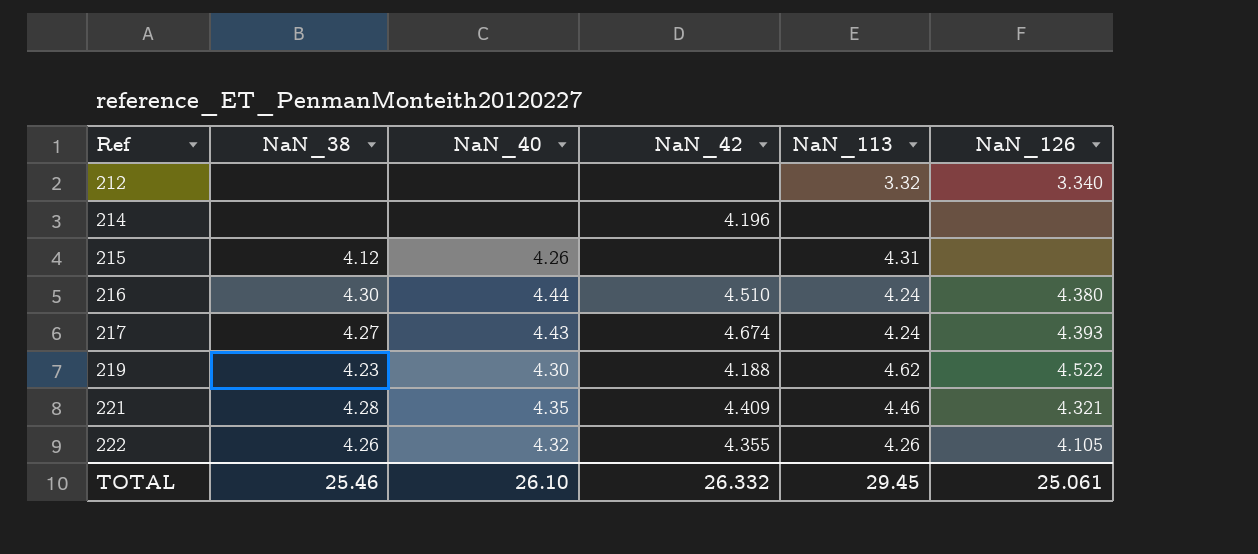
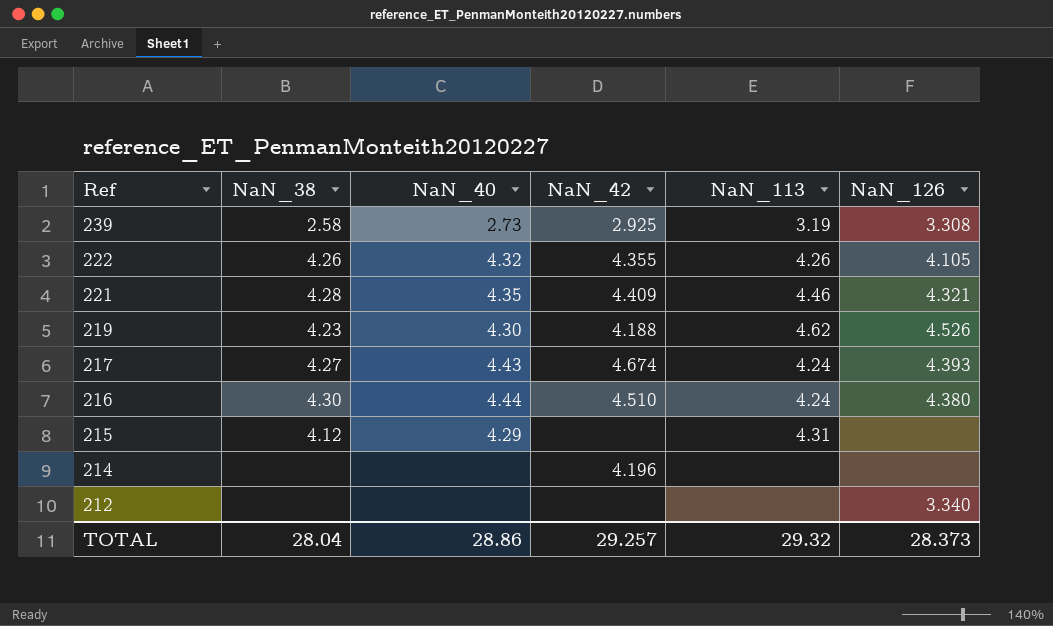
row order: Ref ascending -> Ref descending
row 239: none -> 2.58 | 2.73 | 2.925 | 3.19 | 3.308
219 | NaN_126: 4.522 -> 4.526
215 | NaN_40: 4.26 -> 4.29
212 | NaN_113: 3.32 -> none
TOTAL | NaN_38: 25.46 -> 28.04
TOTAL | NaN_40: 26.10 -> 28.86
TOTAL | NaN_42: 26.332 -> 29.257
TOTAL | NaN_113: 29.45 -> 29.32
TOTAL | NaN_126: 25.061 -> 28.373

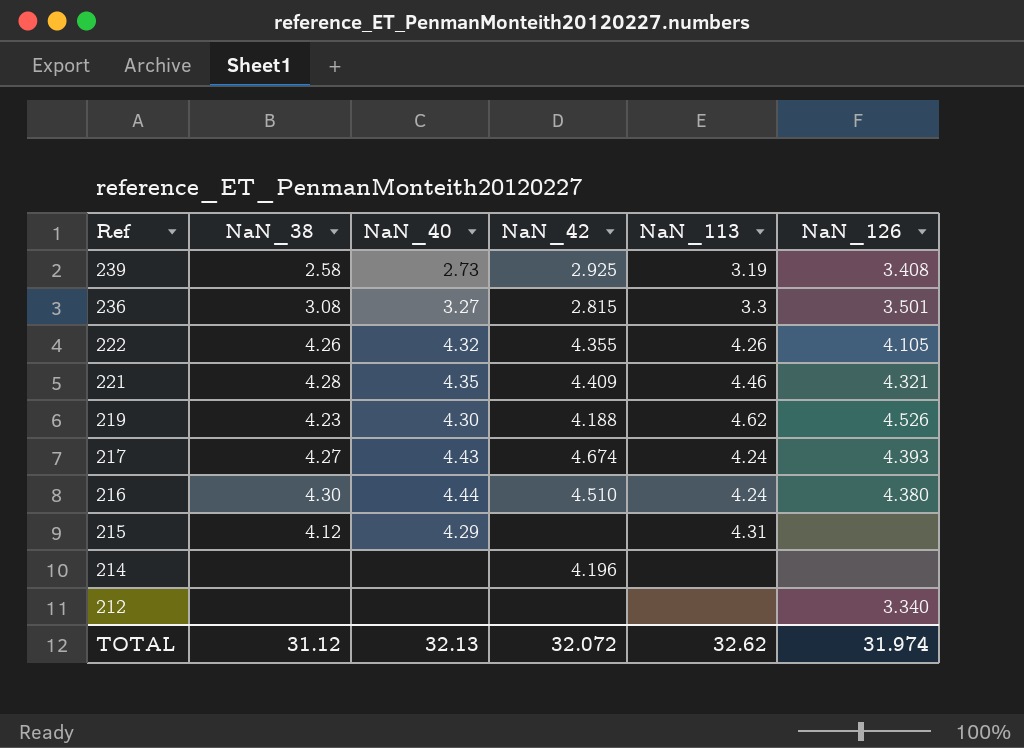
239 | NaN_126: 3.308 -> 3.408
row 236: none -> 3.08 | 3.27 | 2.815 | 3.3 | 3.501
TOTAL | NaN_38: 28.04 -> 31.12
TOTAL | NaN_40: 28.86 -> 32.13
TOTAL | NaN_42: 29.257 -> 32.072
TOTAL | NaN_113: 29.32 -> 32.62
TOTAL | NaN_126: 28.373 -> 31.974

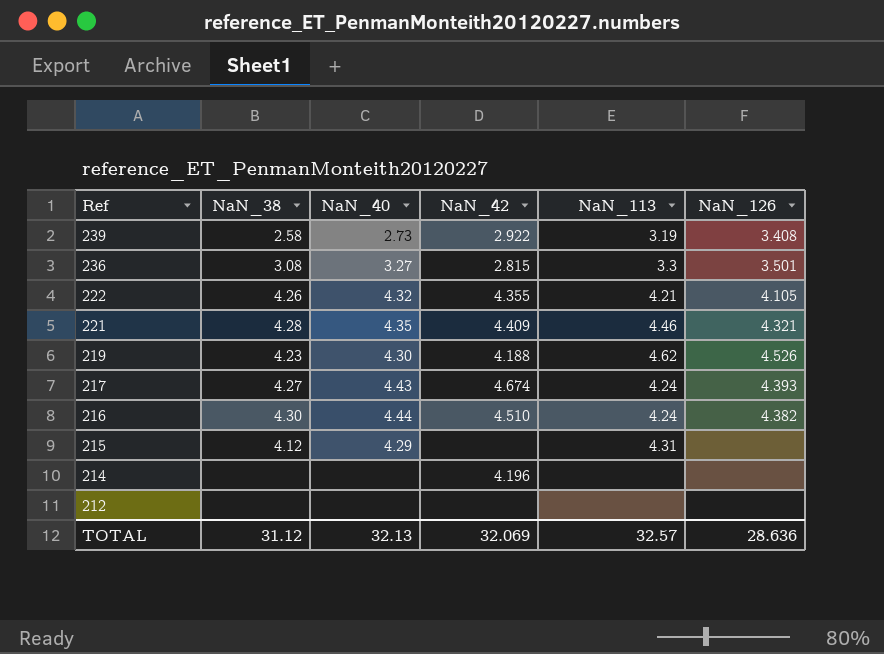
239 | NaN_42: 2.925 -> 2.922
222 | NaN_113: 4.26 -> 4.21
216 | NaN_126: 4.380 -> 4.382
212 | NaN_126: 3.340 -> none
TOTAL | NaN_42: 32.072 -> 32.069
TOTAL | NaN_113: 32.62 -> 32.57
TOTAL | NaN_126: 31.974 -> 28.636

